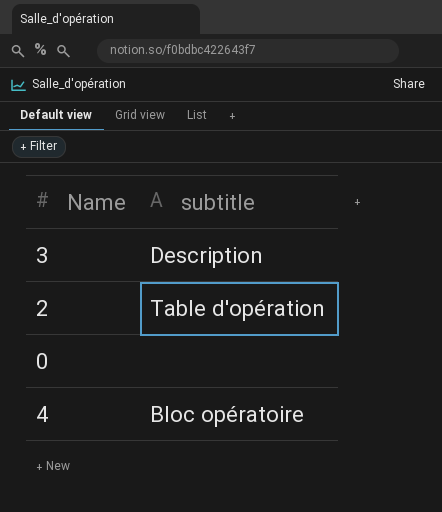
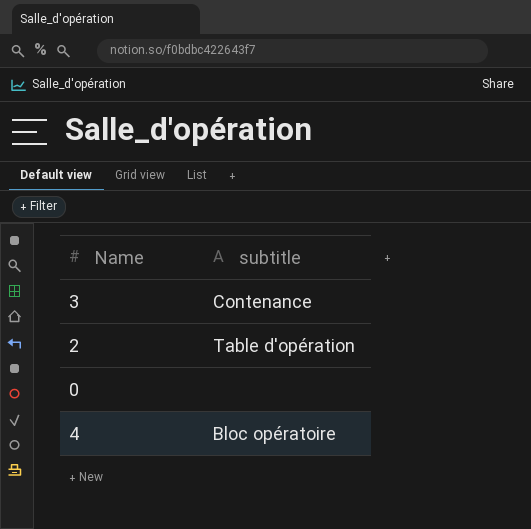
3 | subtitle: Description -> Contenance

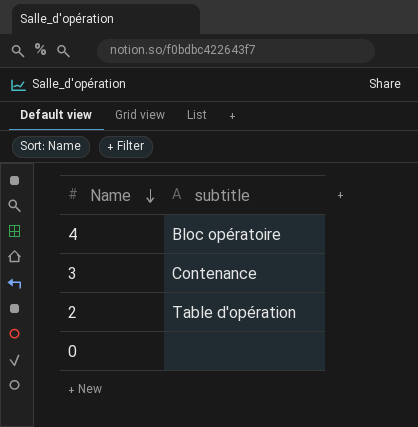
row order: none -> Name descending

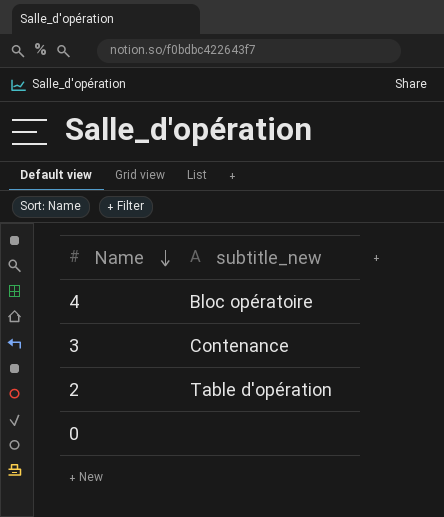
column name: subtitle -> subtitle_new

